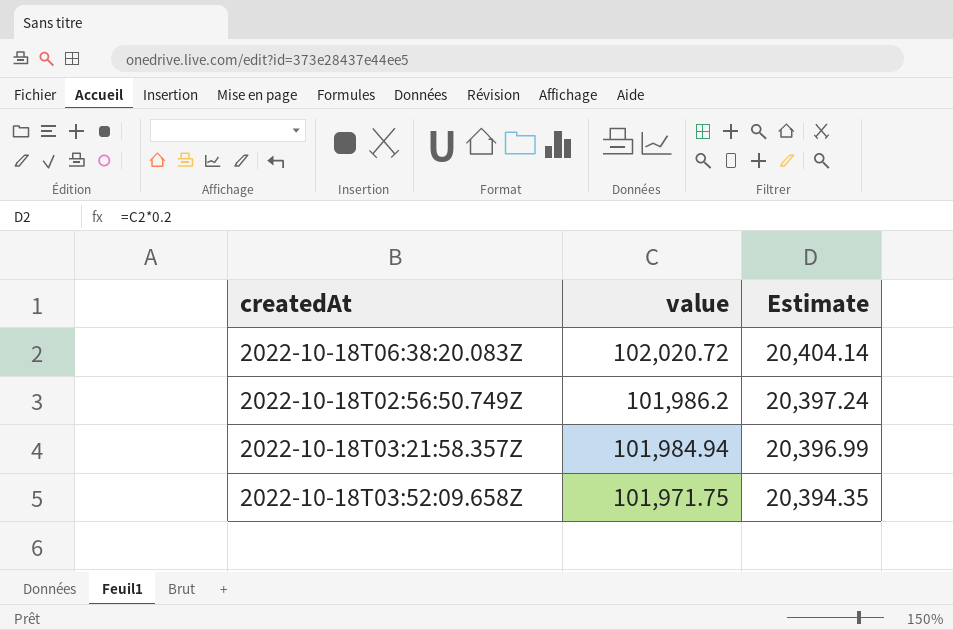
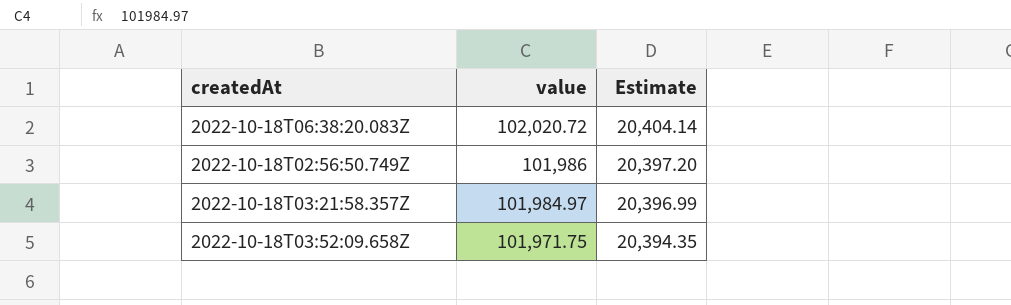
2022-10-18T02:56:50.749Z | value: 101,986.2 -> 101,986
2022-10-18T02:56:50.749Z | Estimate: 20,397.24 -> 20,397.20
2022-10-18T03:21:58.357Z | value: 101,984.94 -> 101,984.97

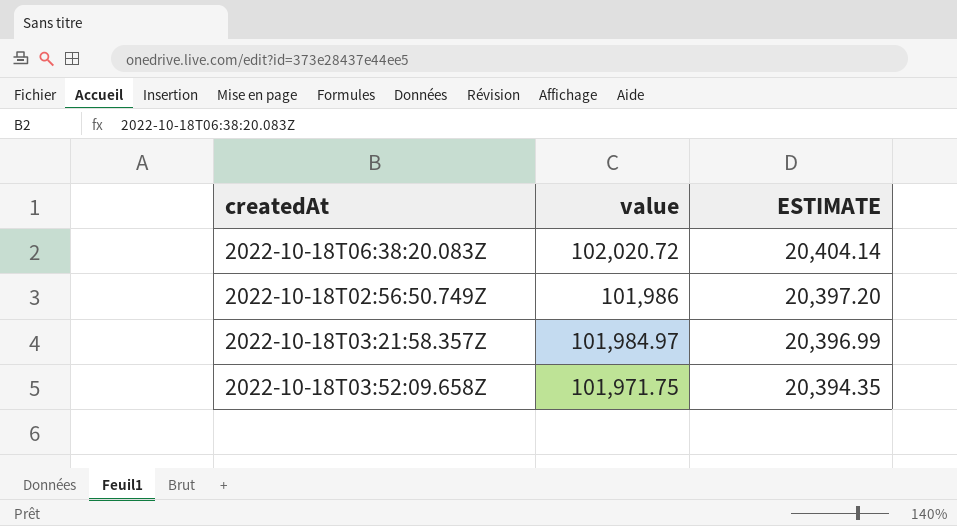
column name: Estimate -> ESTIMATE

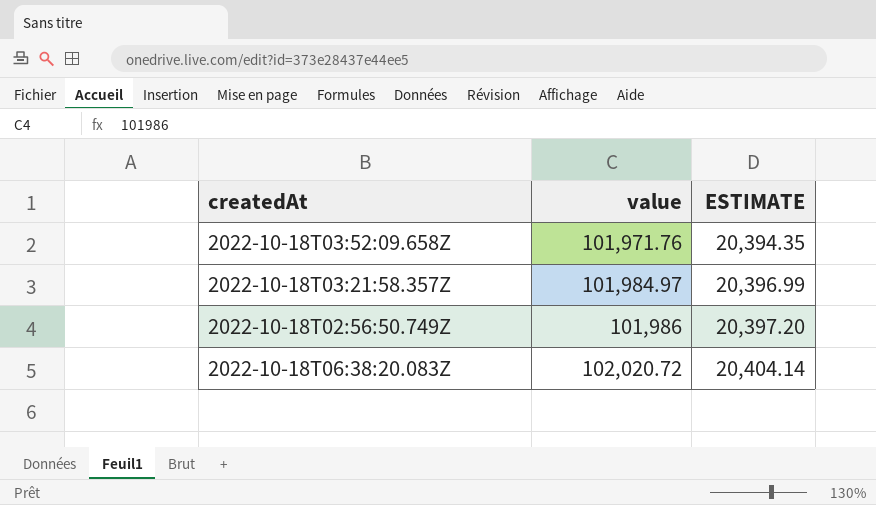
row order: value descending -> value ascending
2022-10-18T03:52:09.658Z | value: 101,971.75 -> 101,971.76

